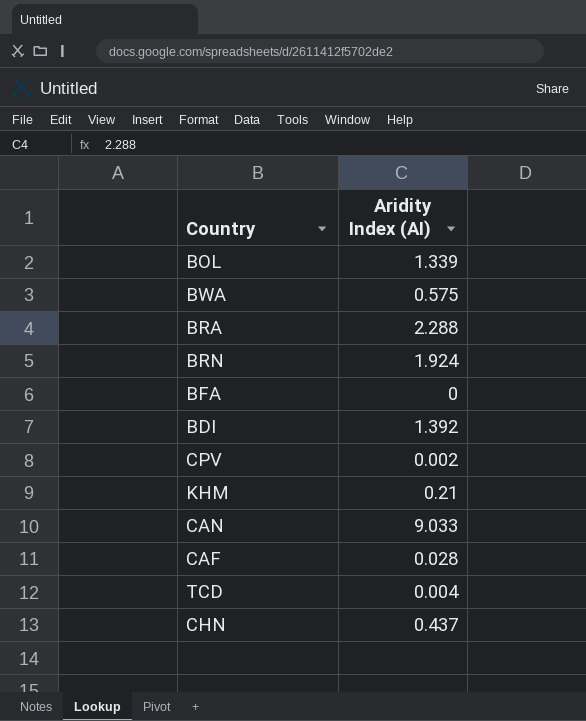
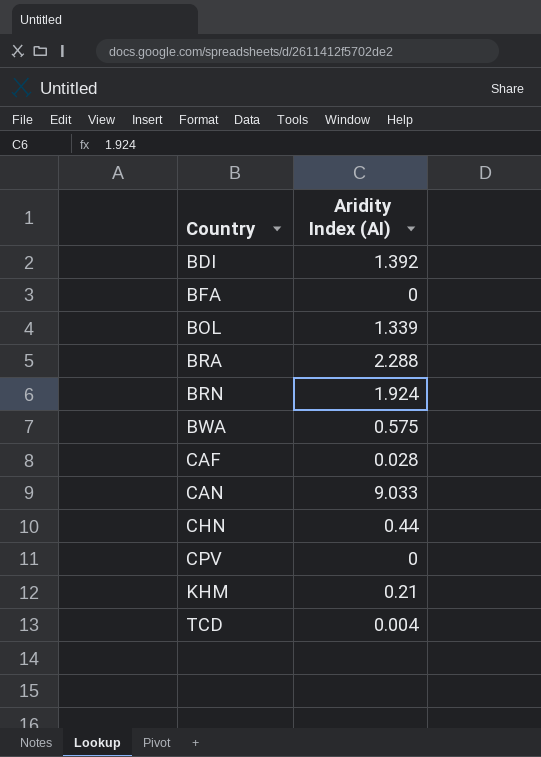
row order: none -> Country ascending
CHN | Aridity Index (AI): 0.437 -> 0.44
CPV | Aridity Index (AI): 0.002 -> 0

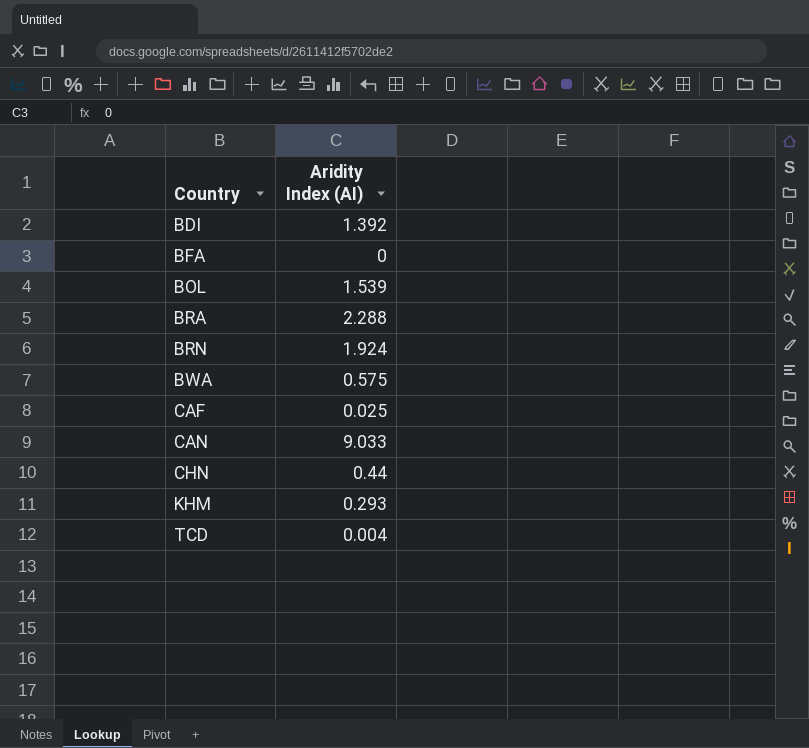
row CPV: 0 -> none
BOL | Aridity Index (AI): 1.339 -> 1.539
CAF | Aridity Index (AI): 0.028 -> 0.025
KHM | Aridity Index (AI): 0.21 -> 0.293

